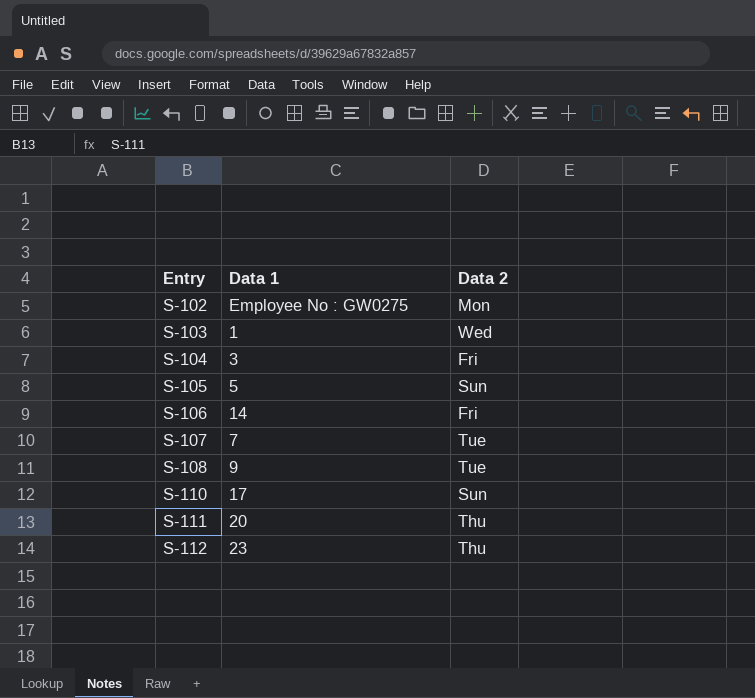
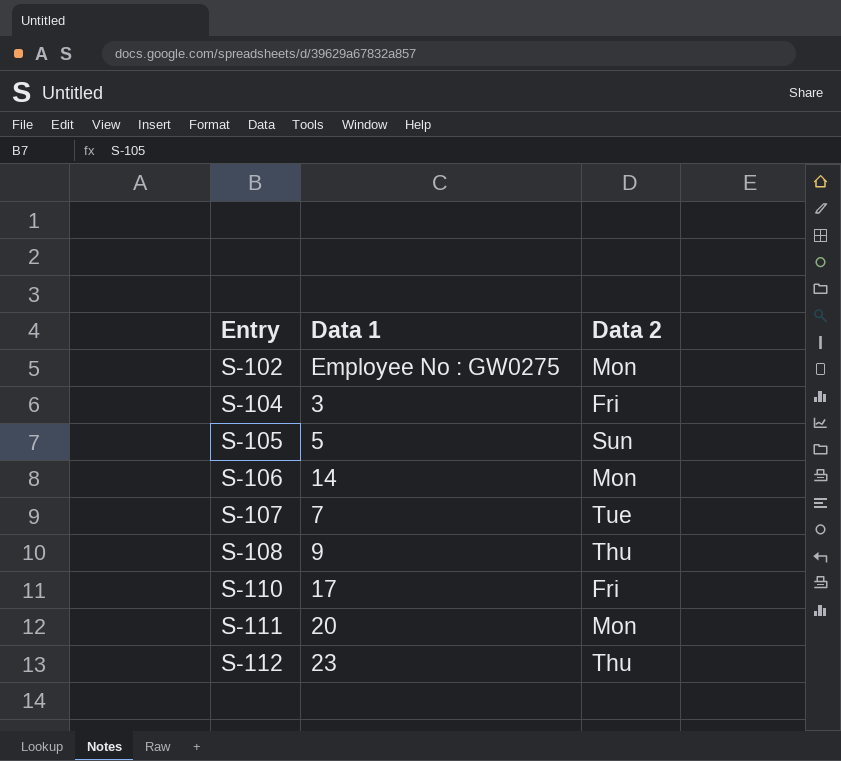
row S-103: 1 | Wed -> none
S-106 | Data 2: Fri -> Mon
S-108 | Data 2: Tue -> Thu
S-110 | Data 2: Sun -> Fri
S-111 | Data 2: Thu -> Mon

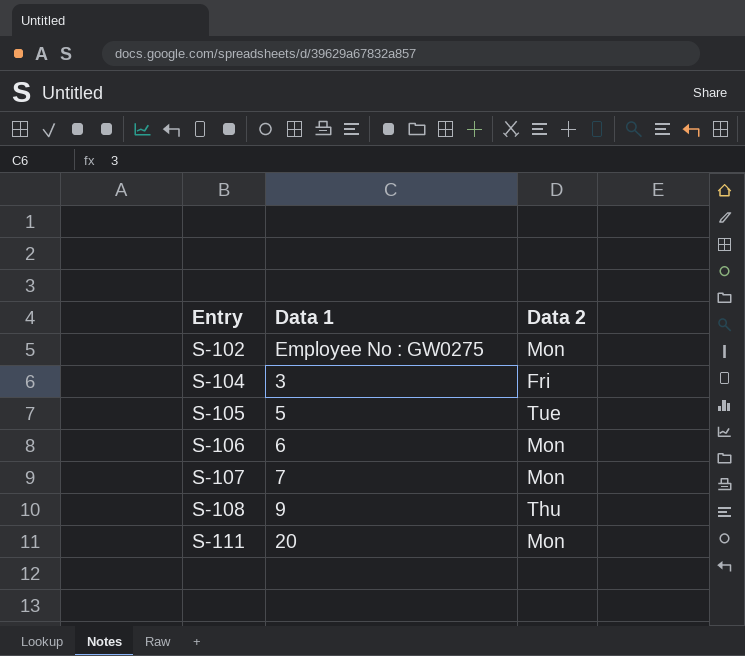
row S-110: 17 | Fri -> none
row S-112: 23 | Thu -> none
S-105 | Data 2: Sun -> Tue
S-106 | Data 1: 14 -> 6
S-107 | Data 2: Tue -> Mon

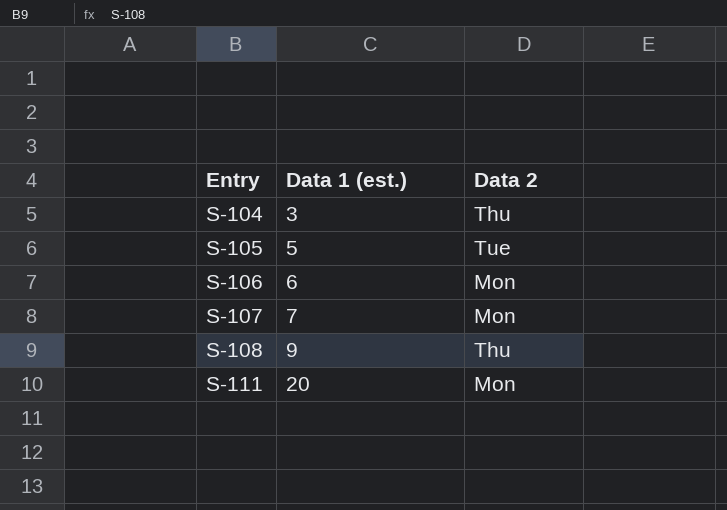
column name: Data 1 -> Data 1 (est.)
row S-102: Employee No : GW0275 | Mon -> none
S-104 | Data 2: Fri -> Thu

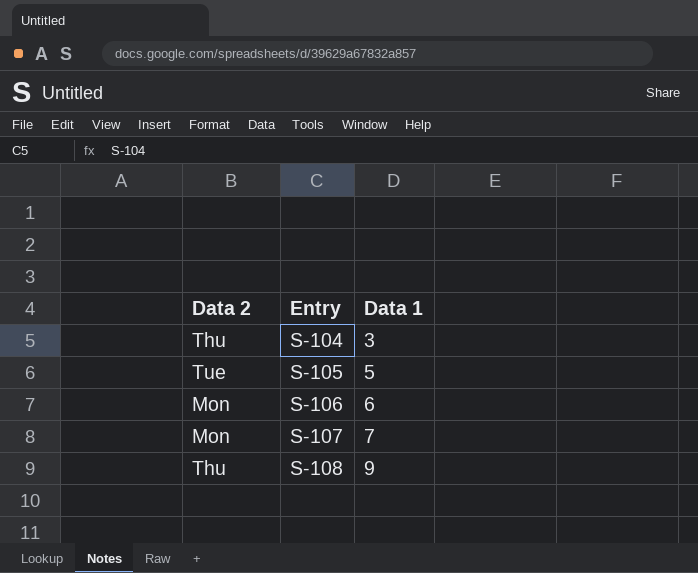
column Data 2 | position: 3 -> 1
column name: Data 1 (est.) -> Data 1
row S-111: 20 | Mon -> none

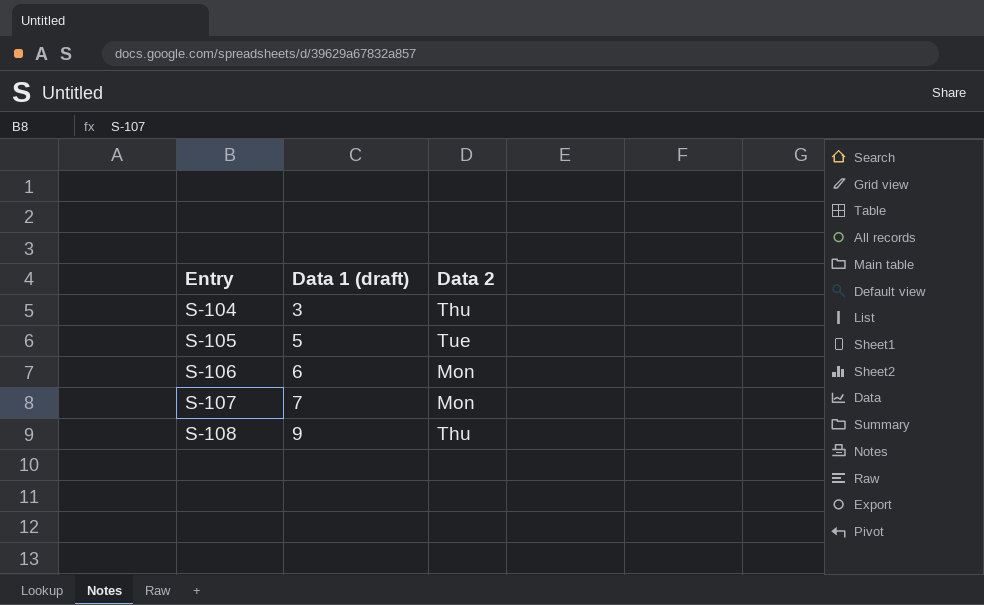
column name: Data 1 -> Data 1 (draft)
column Data 2 | position: 1 -> 3

